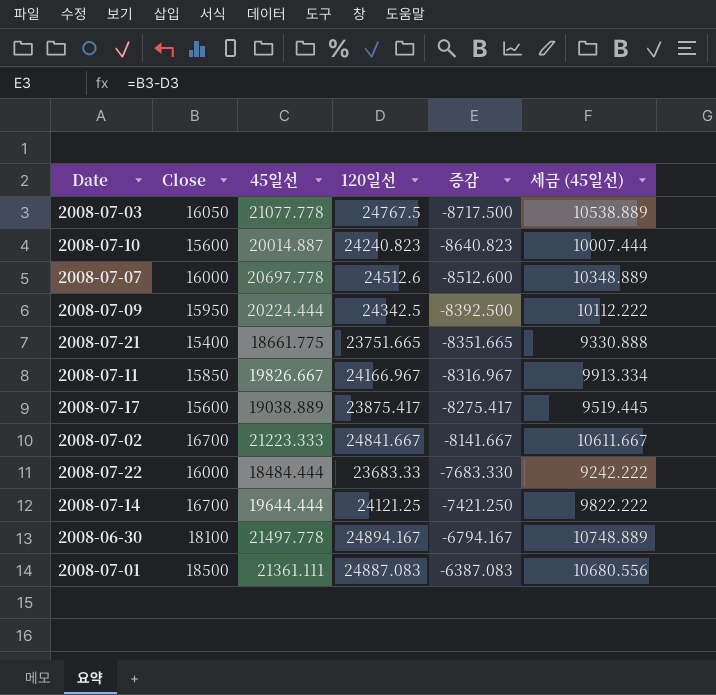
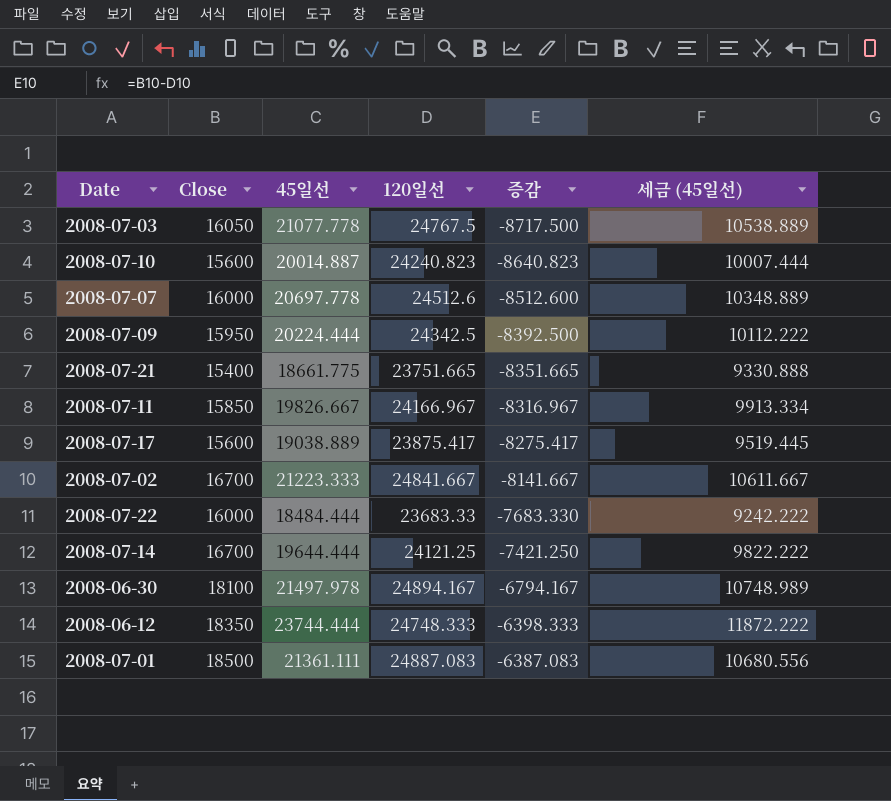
2008-06-30 | 45일선: 21497.778 -> 21497.978
2008-06-30 | 세금 (45일선): 10748.889 -> 10748.989
row 2008-06-12: none -> 18350 | 23744.444 | 24748.333 | -6398.333 | 11872.222

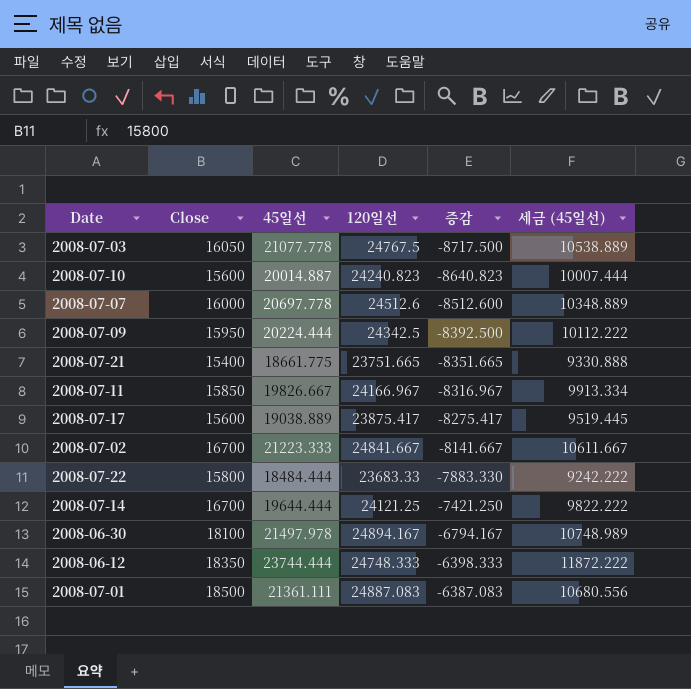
2008-07-22 | Close: 16000 -> 15800
2008-07-22 | 증감: -7683.330 -> -7883.330

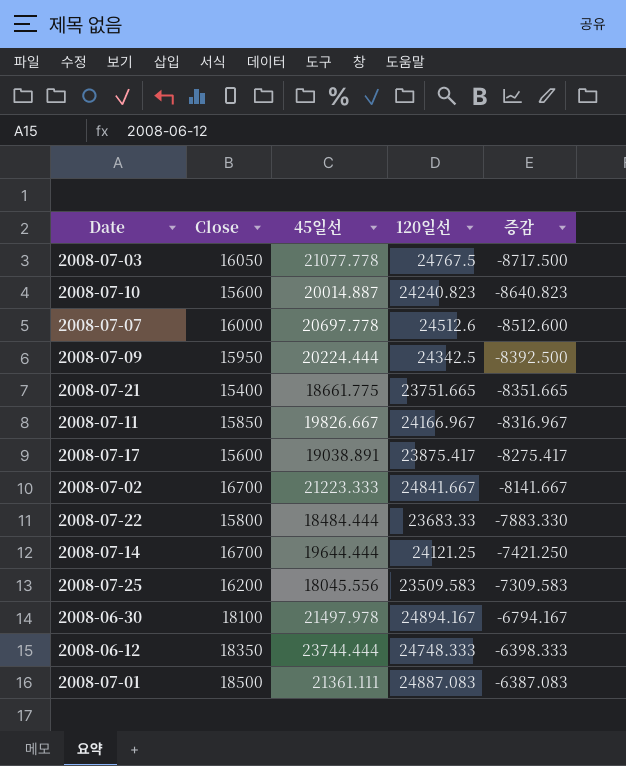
column 세금 (45일선) | formula: [45일선] * 0.5 -> none
2008-07-17 | 45일선: 19038.889 -> 19038.891
row 2008-07-25: none -> 16200 | 18045.556 | 23509.583 | -7309.583

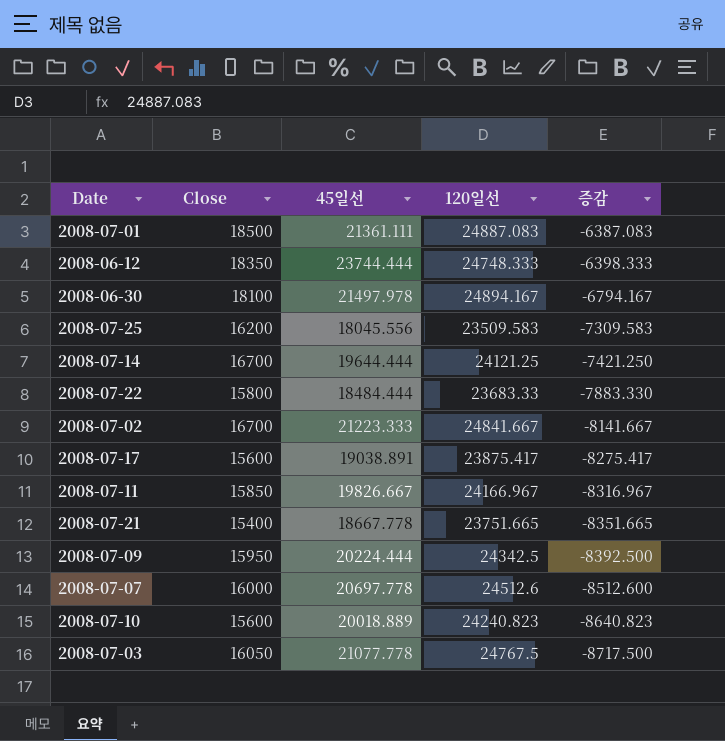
row order: 증감 ascending -> 증감 descending
2008-07-21 | 45일선: 18661.775 -> 18667.778
2008-07-10 | 45일선: 20014.887 -> 20018.889

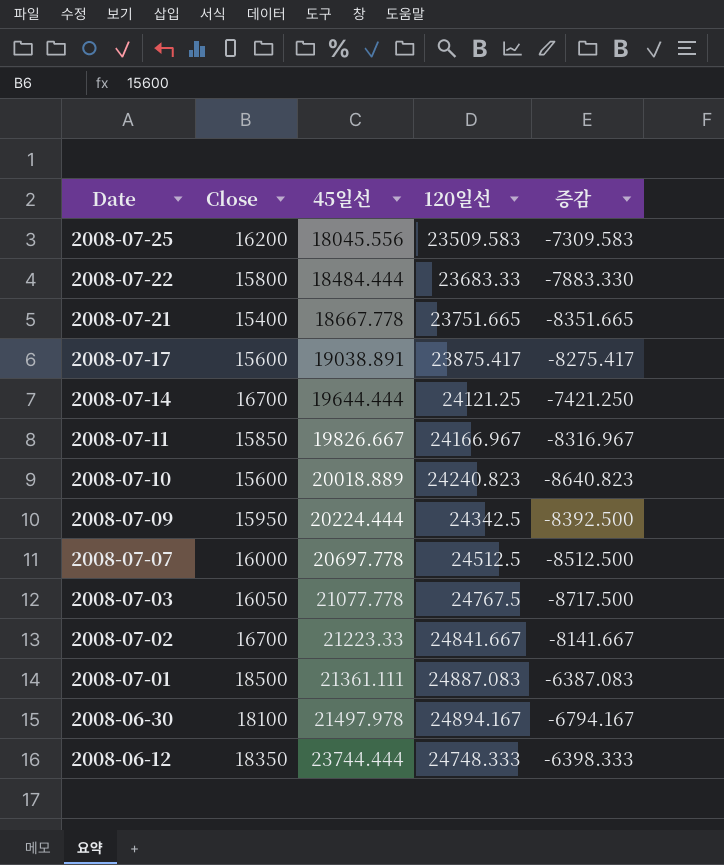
row order: 증감 descending -> Date descending
2008-07-07 | 120일선: 24512.6 -> 24512.5
2008-07-07 | 증감: -8512.600 -> -8512.500
2008-07-02 | 45일선: 21223.333 -> 21223.33

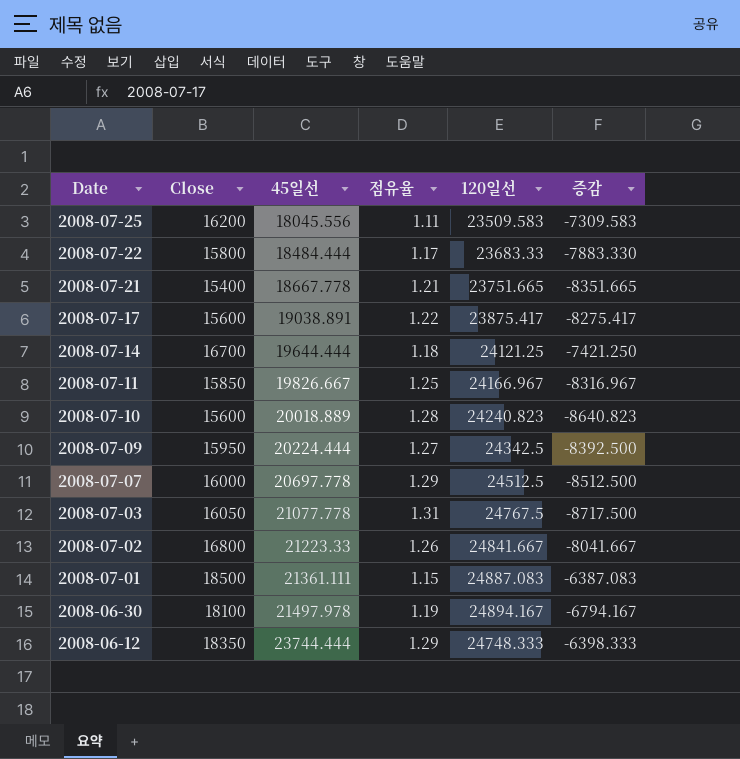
column 점유율 | formula: none -> [45일선] / [Close]
2008-07-02 | Close: 16700 -> 16800
2008-07-02 | 증감: -8141.667 -> -8041.667

